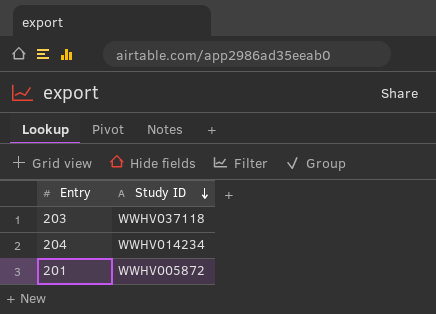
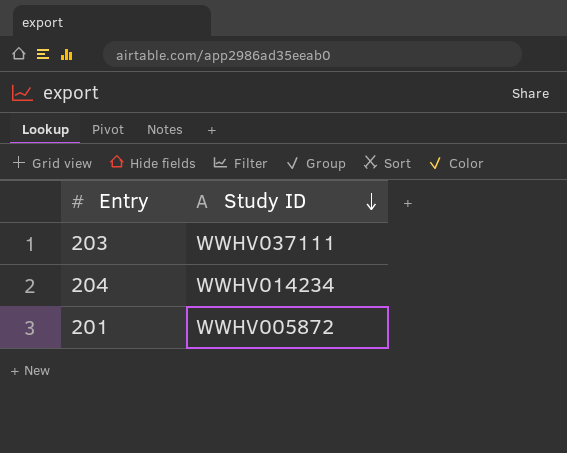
203 | Study ID: WWHV037118 -> WWHV037111

